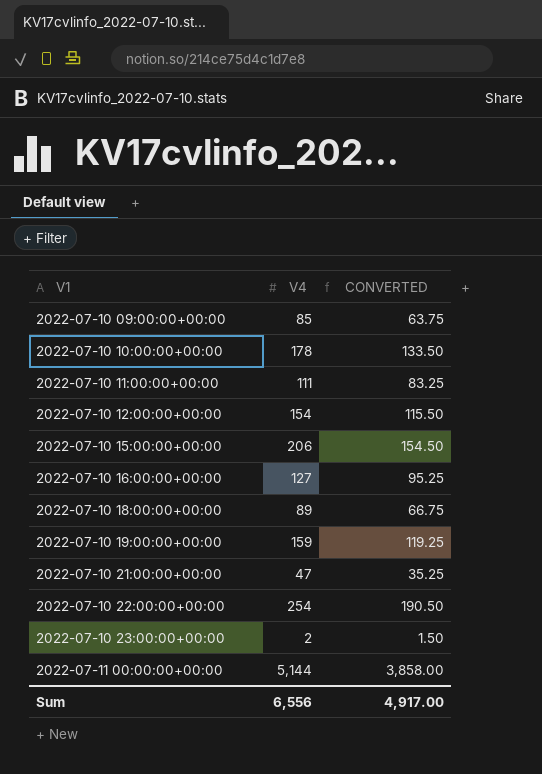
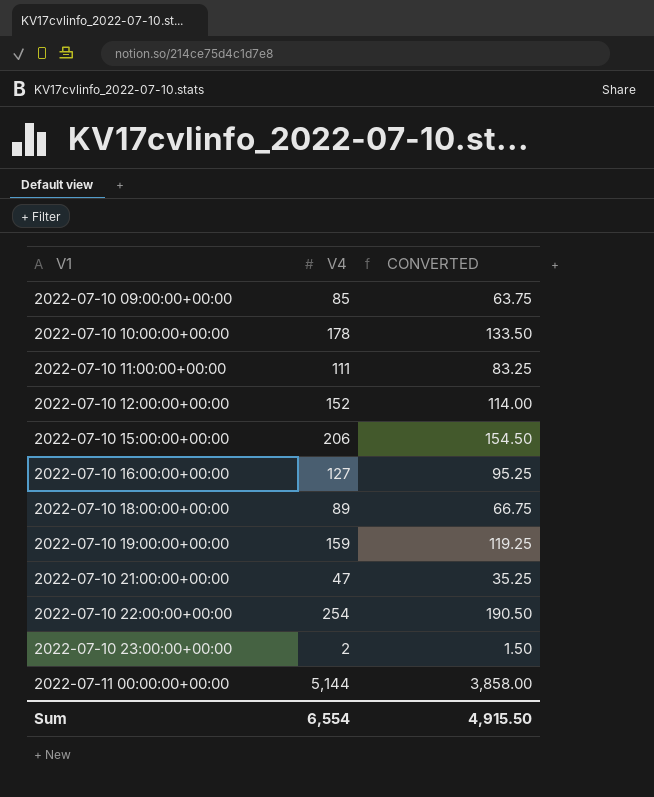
2022-07-10 12:00:00+00:00 | V4: 154 -> 152
2022-07-10 12:00:00+00:00 | CONVERTED: 115.50 -> 114.00
Sum | V4: 6,556 -> 6,554
Sum | CONVERTED: 4,917.00 -> 4,915.50

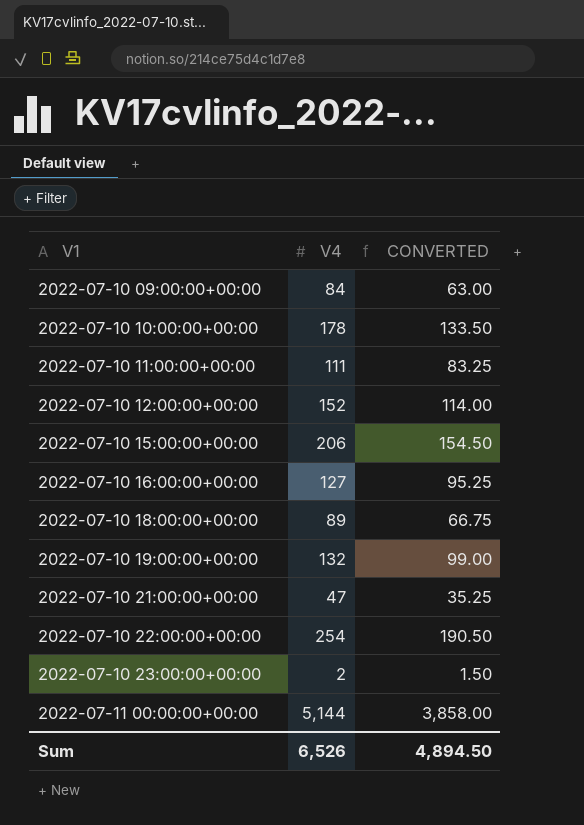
2022-07-10 09:00:00+00:00 | V4: 85 -> 84
2022-07-10 09:00:00+00:00 | CONVERTED: 63.75 -> 63.00
2022-07-10 19:00:00+00:00 | V4: 159 -> 132
2022-07-10 19:00:00+00:00 | CONVERTED: 119.25 -> 99.00
Sum | V4: 6,554 -> 6,526
Sum | CONVERTED: 4,915.50 -> 4,894.50

